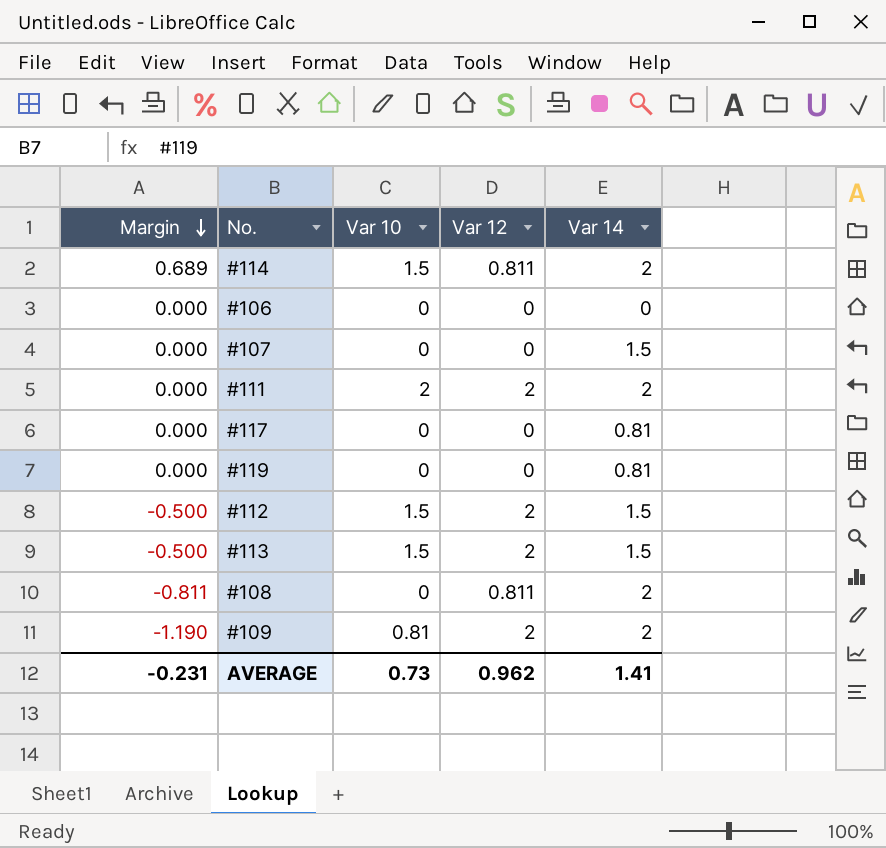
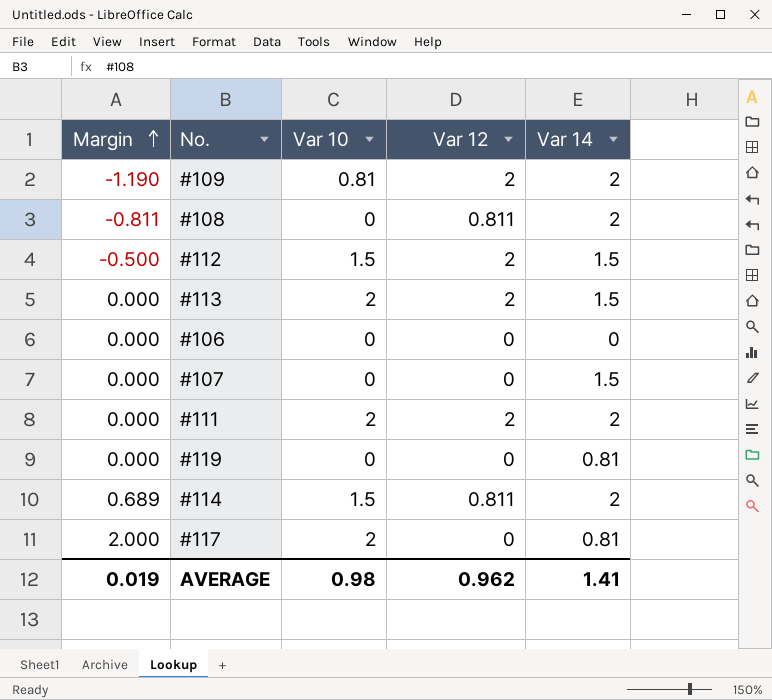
row order: Margin descending -> Margin ascending
#113 | Margin: -0.500 -> 0.000
#113 | Var 10: 1.5 -> 2
#117 | Margin: 0.000 -> 2.000
#117 | Var 10: 0 -> 2
AVERAGE | Margin: -0.231 -> 0.019
AVERAGE | Var 10: 0.73 -> 0.98

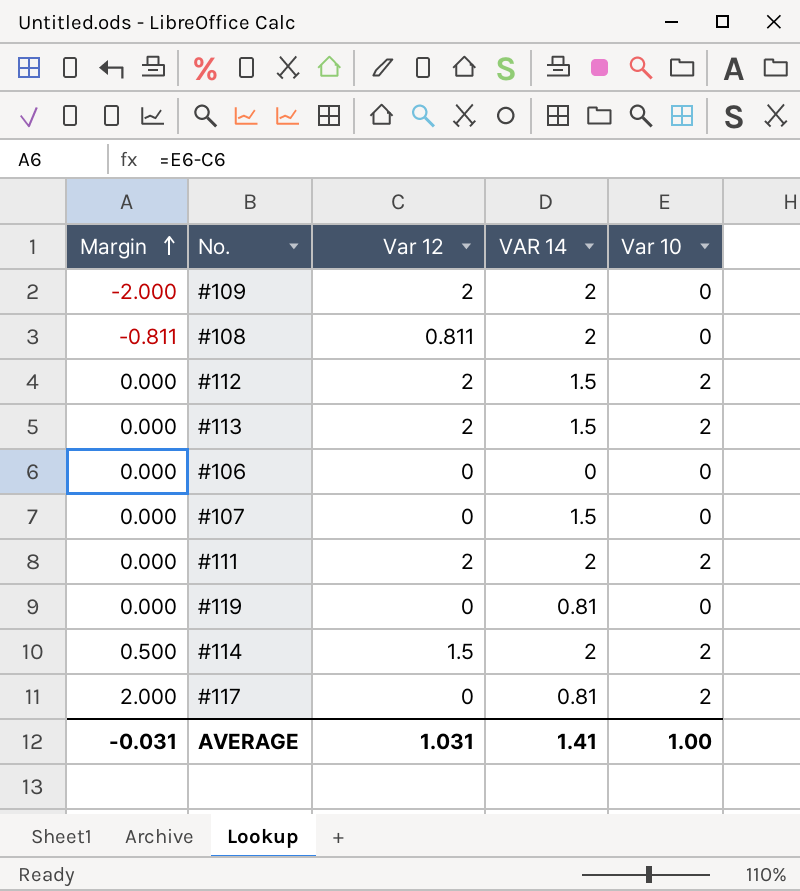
column name: Var 14 -> VAR 14
column Var 10 | position: 3 -> 5
#109 | Margin: -1.190 -> -2.000
#109 | Var 10: 0.81 -> 0
#112 | Margin: -0.500 -> 0.000
#112 | Var 10: 1.5 -> 2
#114 | Margin: 0.689 -> 0.500
#114 | Var 12: 0.811 -> 1.5
#114 | Var 10: 1.5 -> 2
AVERAGE | Margin: 0.019 -> -0.031
AVERAGE | Var 12: 0.962 -> 1.031
AVERAGE | Var 10: 0.98 -> 1.00

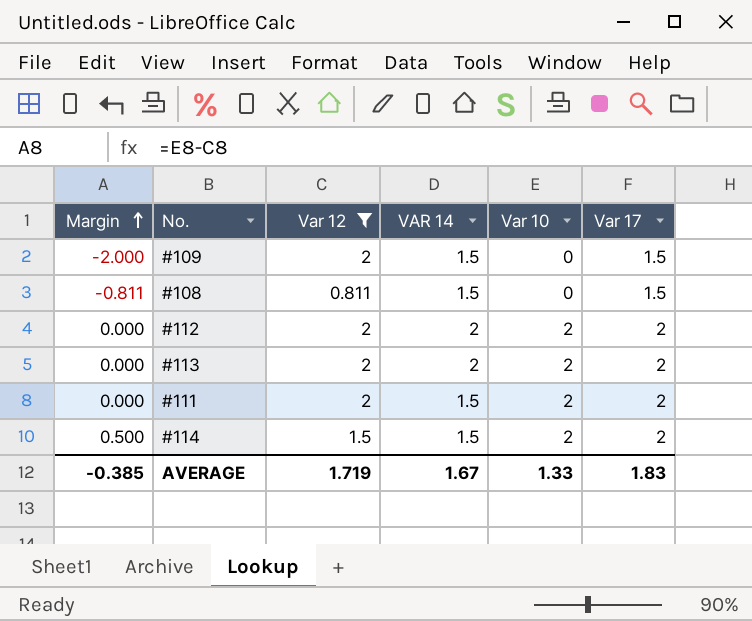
filter: none -> Var 12 != 0
column Var 17 | position: none -> 6
#109 | VAR 14: 2 -> 1.5
#108 | VAR 14: 2 -> 1.5
#112 | VAR 14: 1.5 -> 2
#113 | VAR 14: 1.5 -> 2
#111 | VAR 14: 2 -> 1.5
#114 | VAR 14: 2 -> 1.5
AVERAGE | Margin: -0.031 -> -0.385
AVERAGE | Var 12: 1.031 -> 1.719
AVERAGE | VAR 14: 1.41 -> 1.67
AVERAGE | Var 10: 1.00 -> 1.33

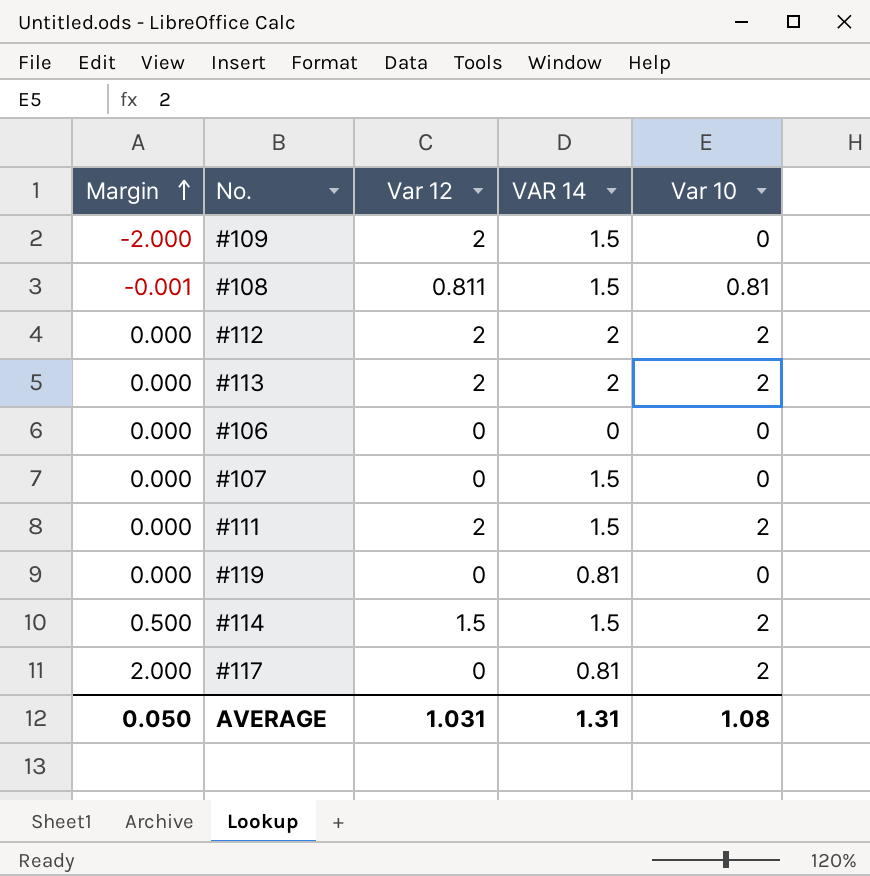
filter: Var 12 != 0 -> none
column Var 17 | position: 6 -> none
#108 | Margin: -0.811 -> -0.001
#108 | Var 10: 0 -> 0.81
AVERAGE | Margin: -0.385 -> 0.050
AVERAGE | Var 12: 1.719 -> 1.031
AVERAGE | VAR 14: 1.67 -> 1.31
AVERAGE | Var 10: 1.33 -> 1.08

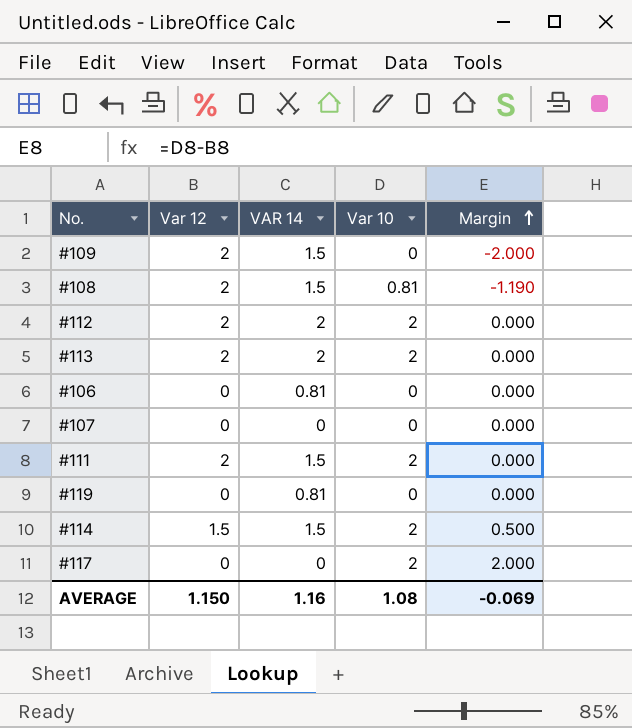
column Margin | position: 1 -> 5
#108 | Var 12: 0.811 -> 2
#108 | Margin: -0.001 -> -1.190
#106 | VAR 14: 0 -> 0.81
#107 | VAR 14: 1.5 -> 0
#117 | VAR 14: 0.81 -> 0
AVERAGE | Var 12: 1.031 -> 1.150
AVERAGE | VAR 14: 1.31 -> 1.16
AVERAGE | Margin: 0.050 -> -0.069

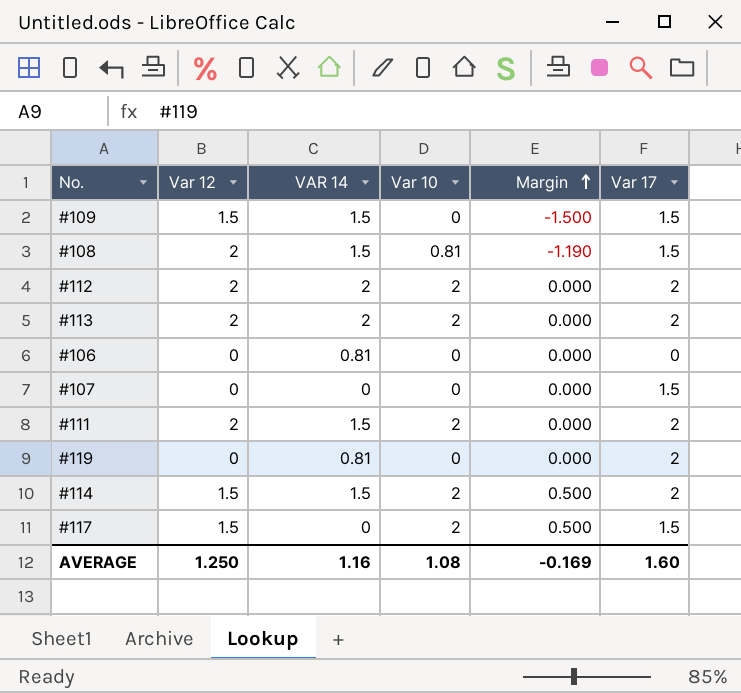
column Var 17 | position: none -> 6
#109 | Var 12: 2 -> 1.5
#109 | Margin: -2.000 -> -1.500
#117 | Var 12: 0 -> 1.5
#117 | Margin: 2.000 -> 0.500
AVERAGE | Var 12: 1.150 -> 1.250
AVERAGE | Margin: -0.069 -> -0.169

